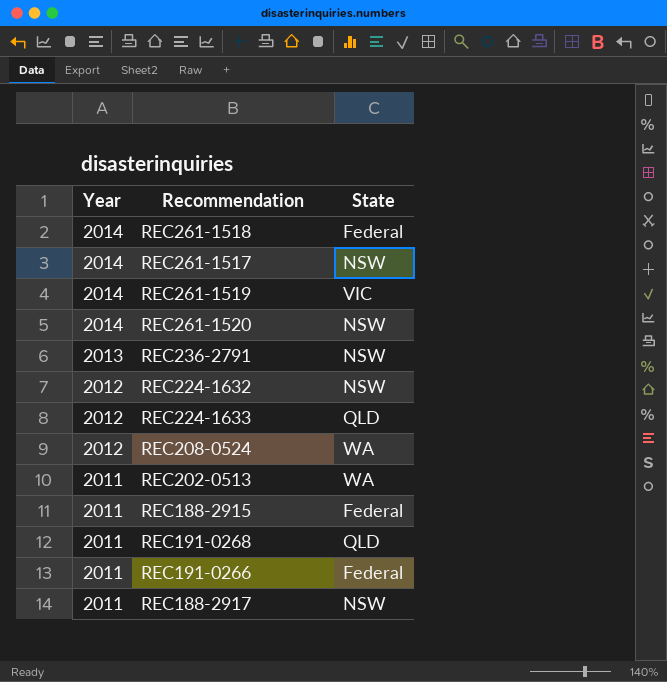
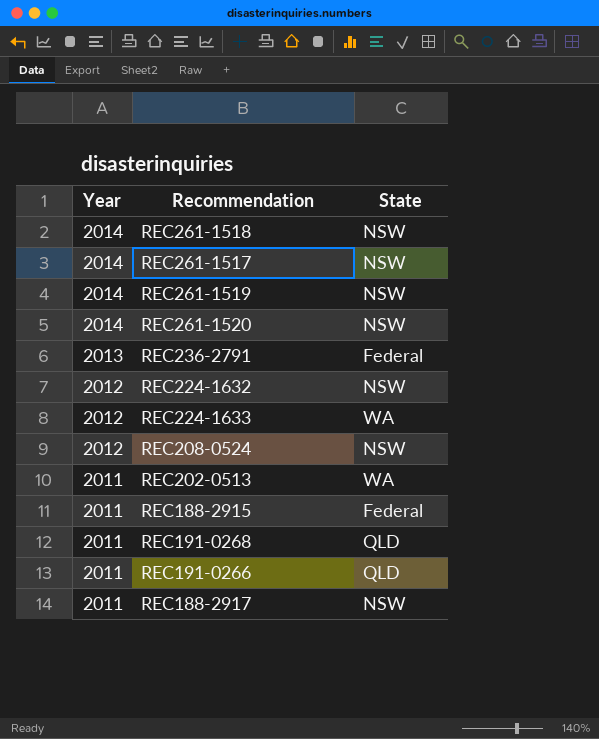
REC261-1518 | State: Federal -> NSW
REC261-1519 | State: VIC -> NSW
REC236-2791 | State: NSW -> Federal
REC224-1633 | State: QLD -> WA
REC208-0524 | State: WA -> NSW
REC191-0266 | State: Federal -> QLD

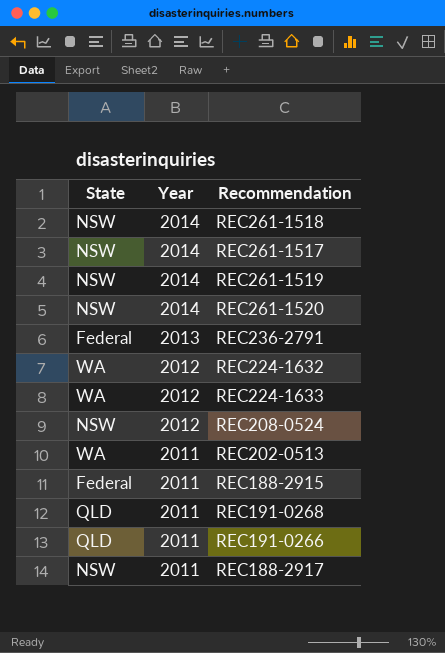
column State | position: 3 -> 1
REC224-1632 | State: NSW -> WA

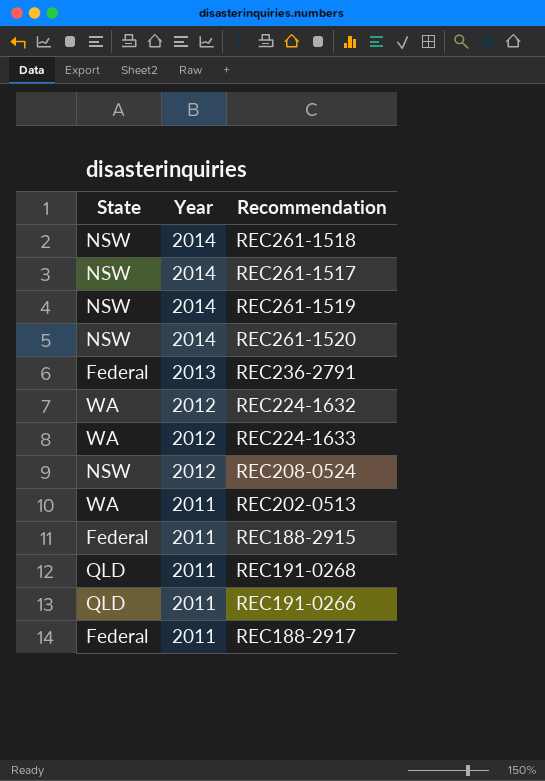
REC188-2917 | State: NSW -> Federal

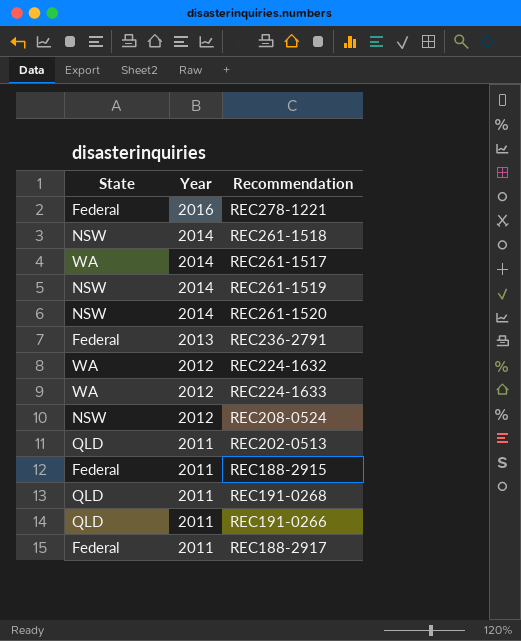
row REC278-1221: none -> Federal | 2016
REC261-1517 | State: NSW -> WA
REC202-0513 | State: WA -> QLD

